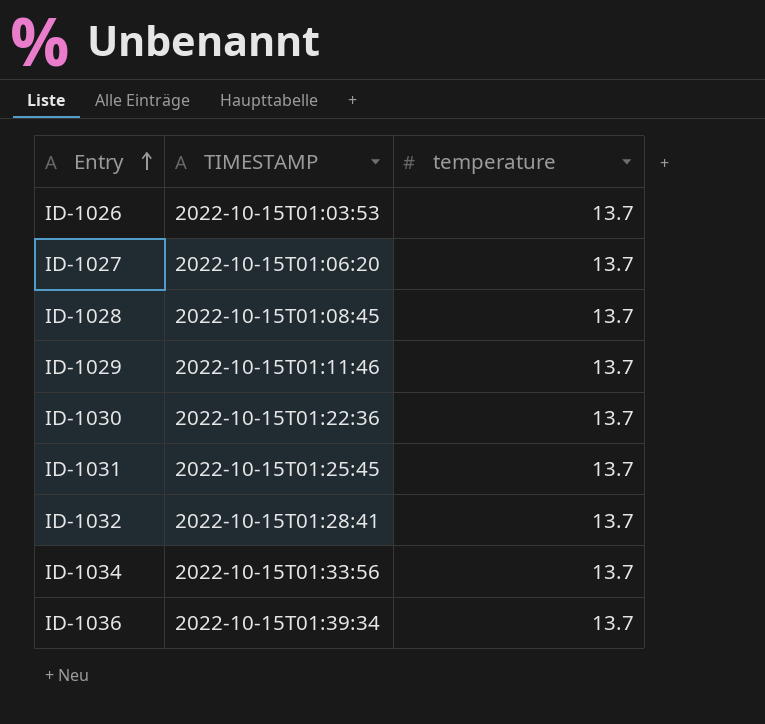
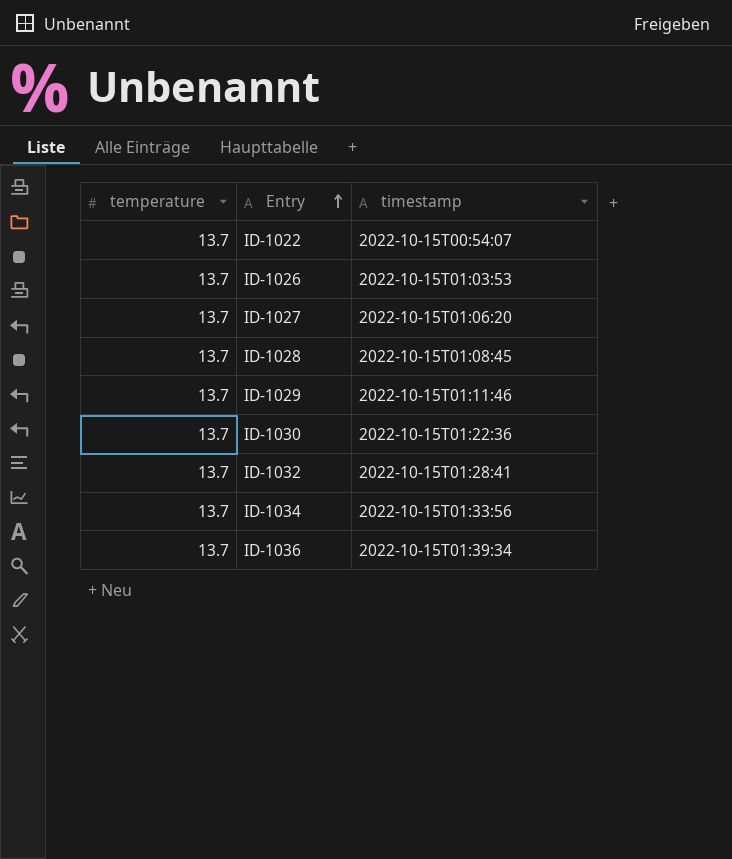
column temperature | position: 3 -> 1
column name: TIMESTAMP -> timestamp
row ID-1031: 2022-10-15T01:25:45 | 13.7 -> none
row ID-1022: none -> 13.7 | 2022-10-15T00:54:07

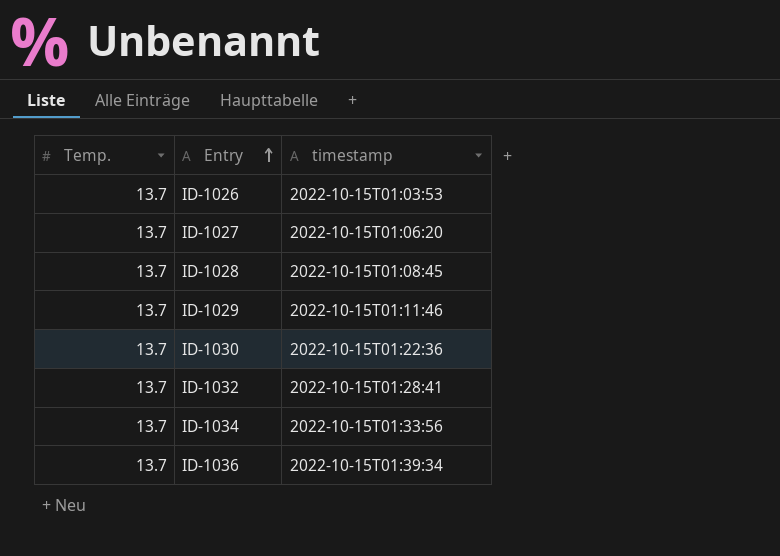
column name: temperature -> Temp.
row ID-1022: 13.7 | 2022-10-15T00:54:07 -> none

